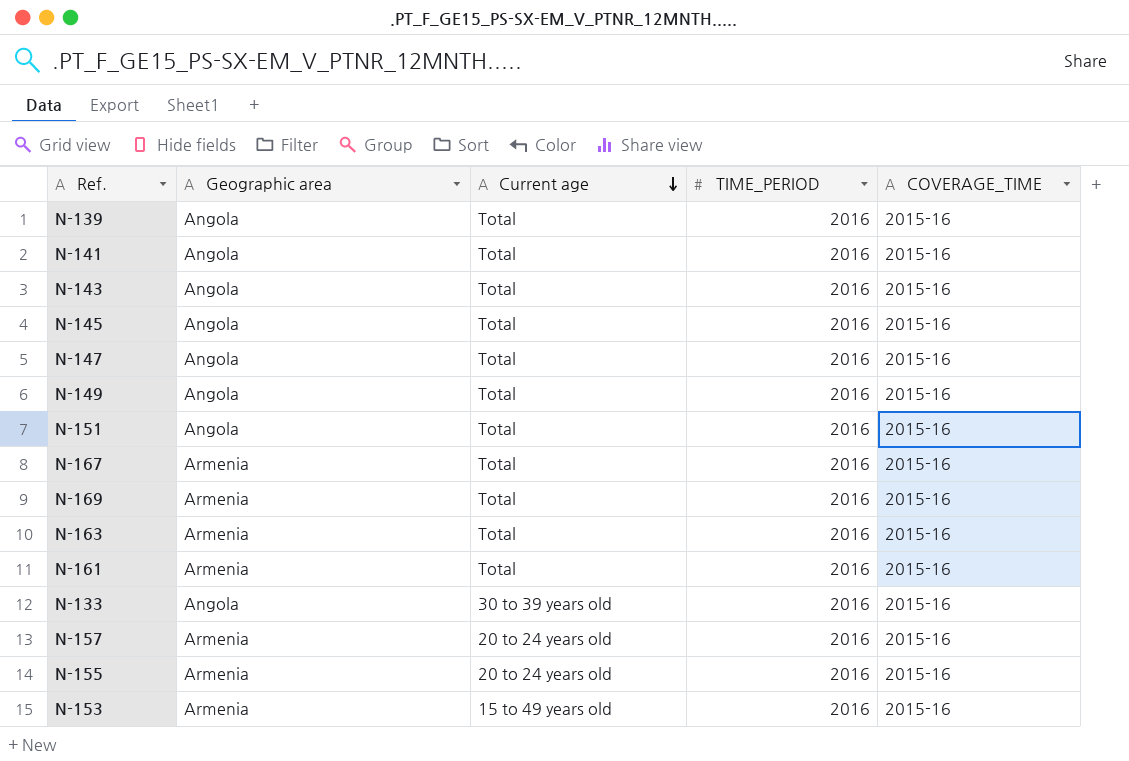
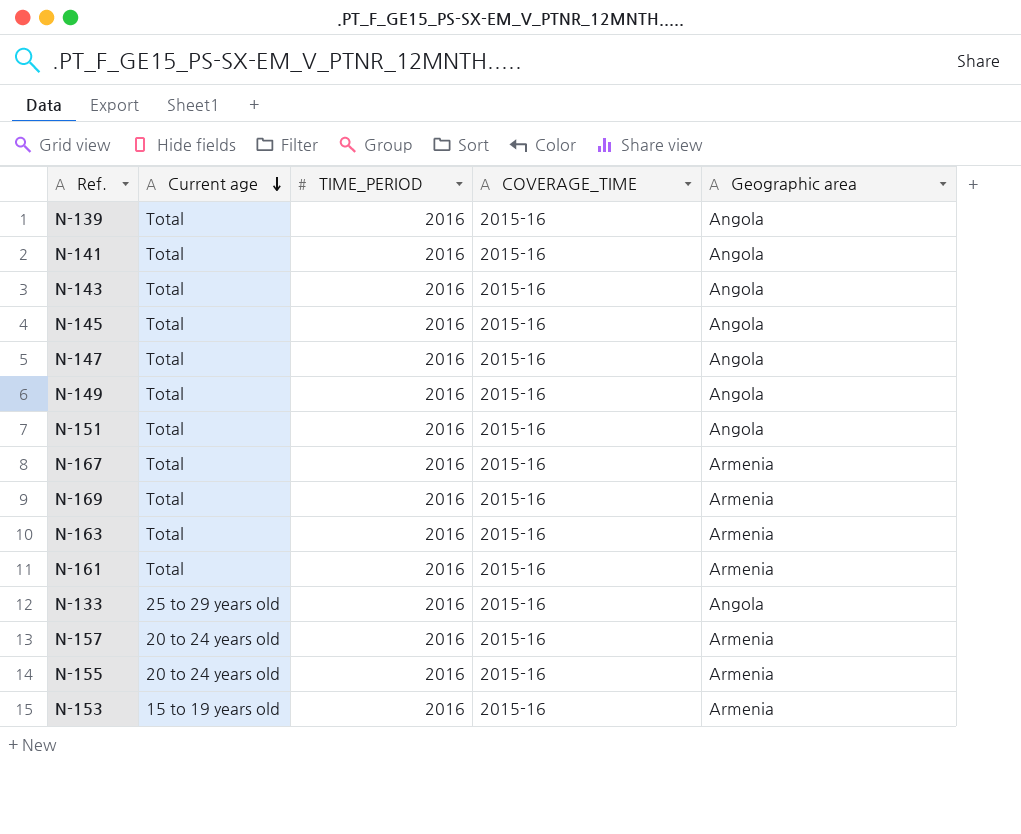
column Geographic area | position: 2 -> 5
N-133 | Current age: 30 to 39 years old -> 25 to 29 years old
N-153 | Current age: 15 to 49 years old -> 15 to 19 years old

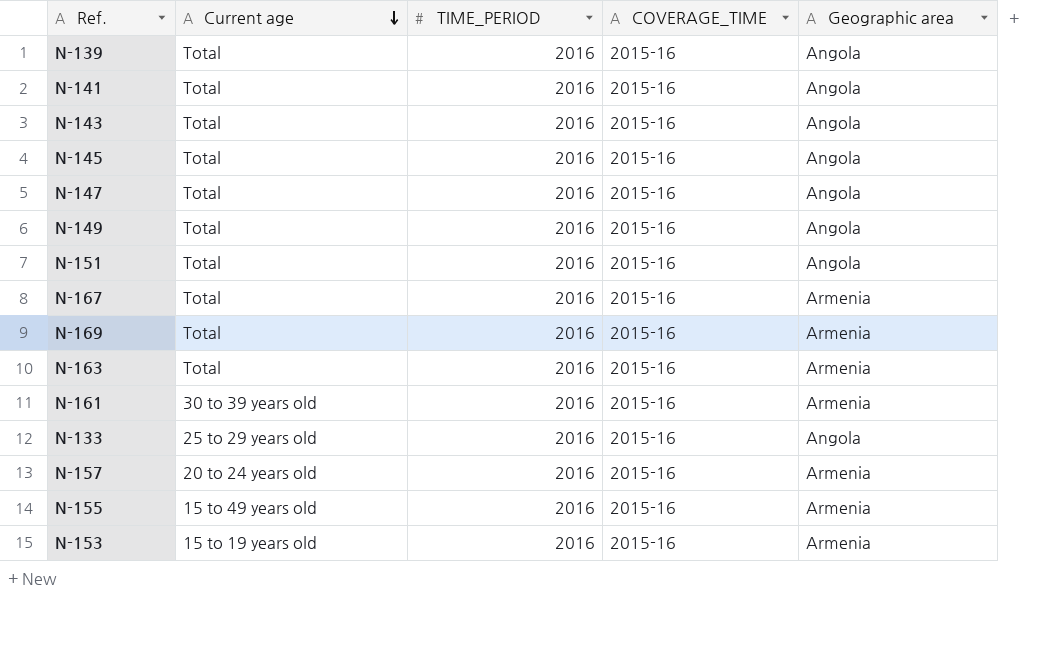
N-161 | Current age: Total -> 30 to 39 years old
N-155 | Current age: 20 to 24 years old -> 15 to 49 years old

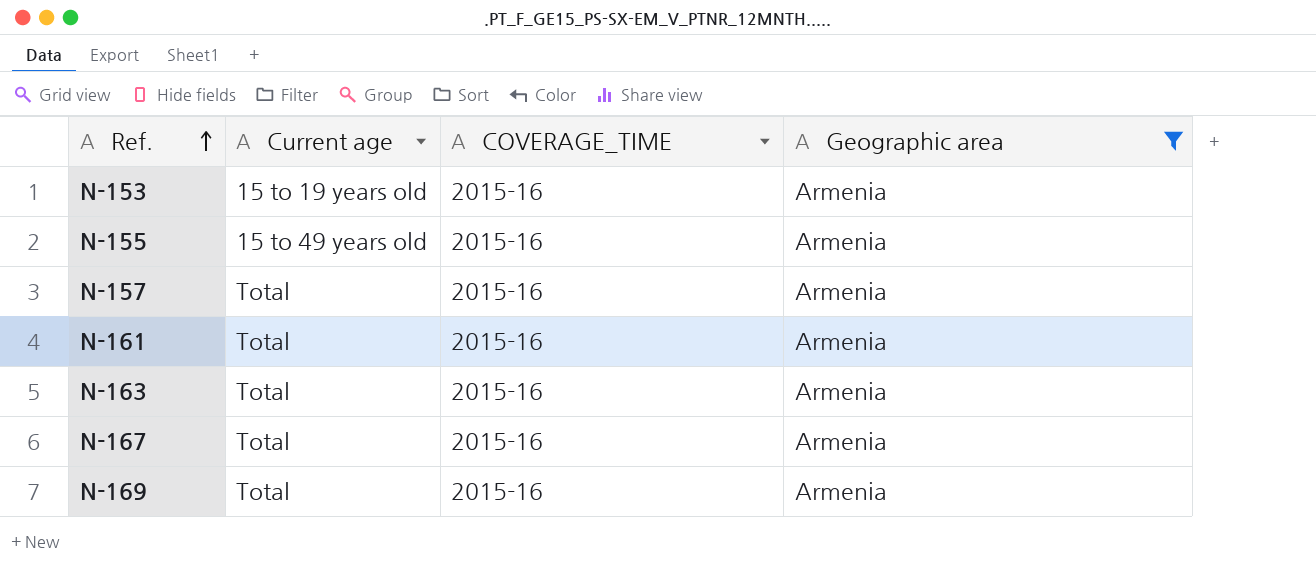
filter: none -> Geographic area = Armenia
row order: Current age descending -> Ref. ascending
column TIME_PERIOD | position: 3 -> none
N-157 | Current age: 20 to 24 years old -> Total
N-161 | Current age: 30 to 39 years old -> Total

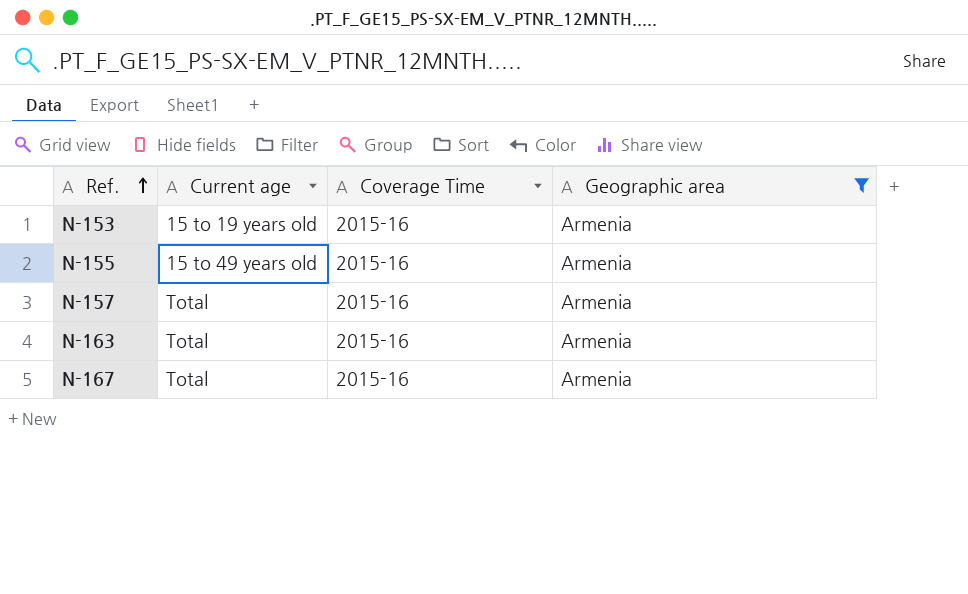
column name: COVERAGE_TIME -> Coverage Time
row N-161: Total | 2015-16 | Armenia -> none
row N-169: Total | 2015-16 | Armenia -> none

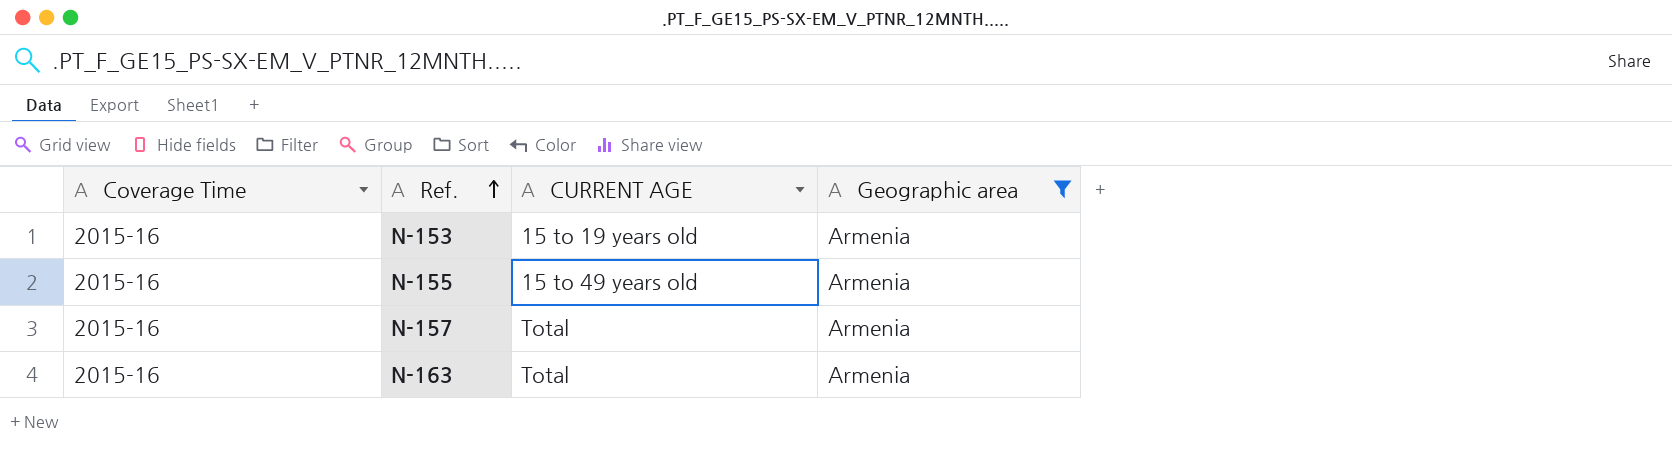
column Coverage Time | position: 3 -> 1
column name: Current age -> CURRENT AGE
row N-167: Total | 2015-16 | Armenia -> none

